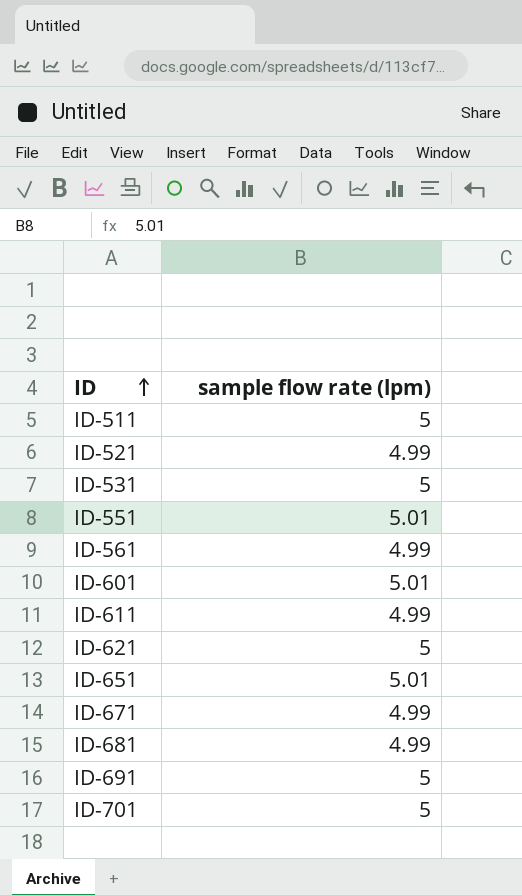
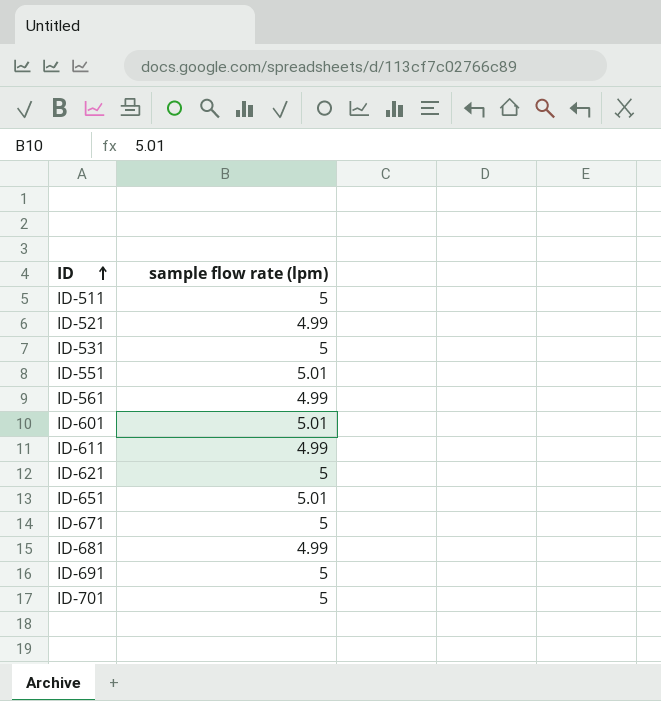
ID-671 | sample flow rate (lpm): 4.99 -> 5

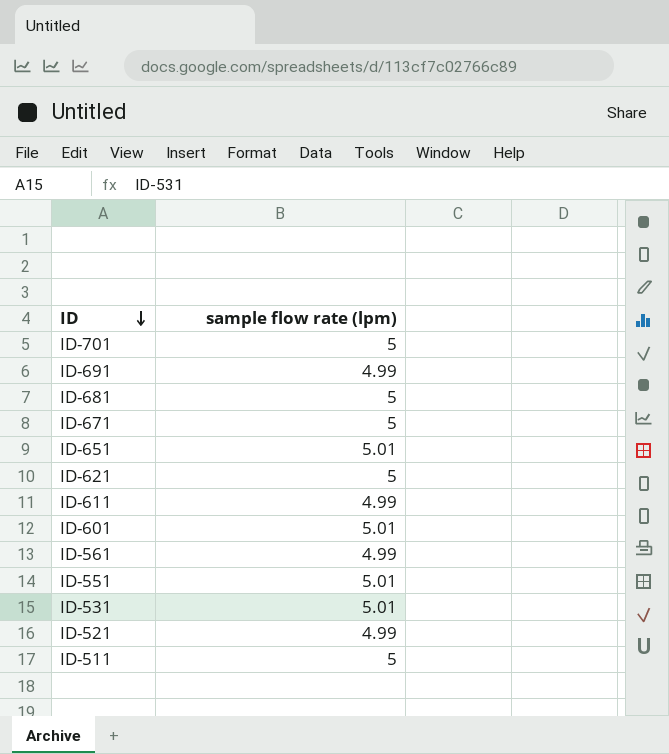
row order: ID ascending -> ID descending
ID-691 | sample flow rate (lpm): 5 -> 4.99
ID-681 | sample flow rate (lpm): 4.99 -> 5
ID-531 | sample flow rate (lpm): 5 -> 5.01

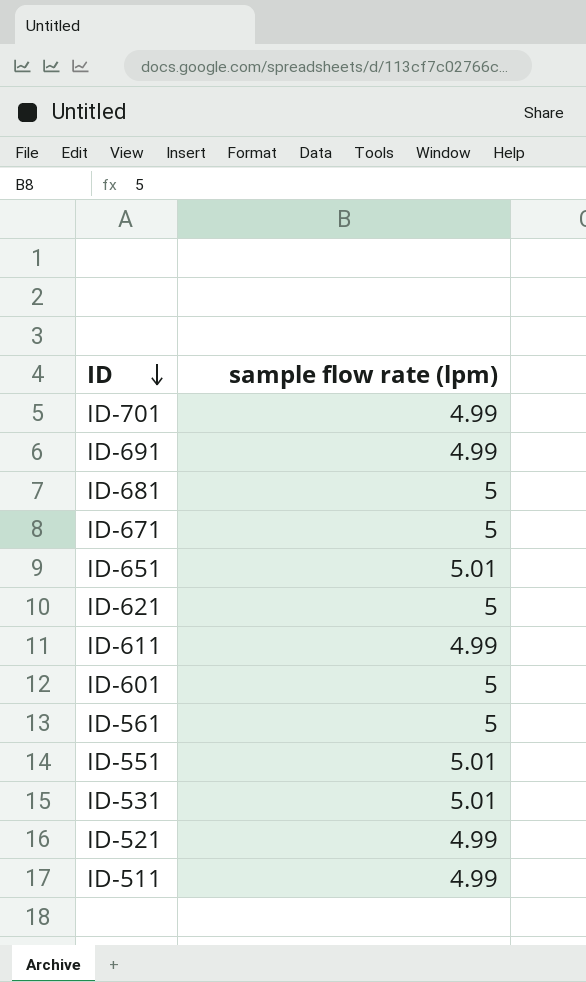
ID-701 | sample flow rate (lpm): 5 -> 4.99
ID-601 | sample flow rate (lpm): 5.01 -> 5
ID-561 | sample flow rate (lpm): 4.99 -> 5
ID-511 | sample flow rate (lpm): 5 -> 4.99

